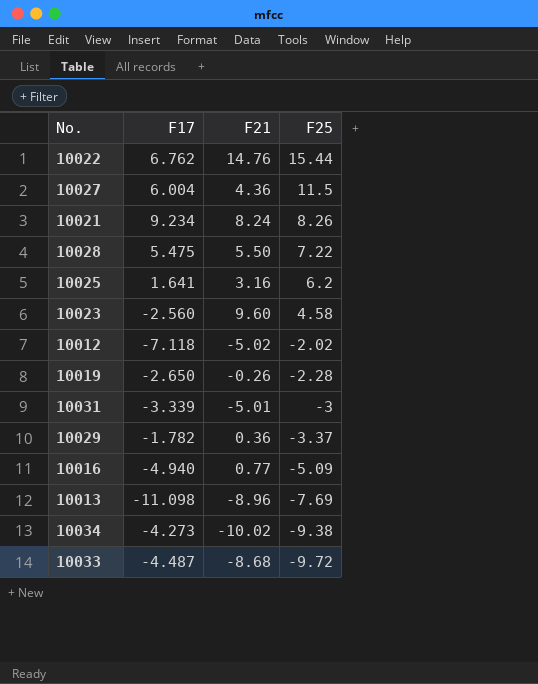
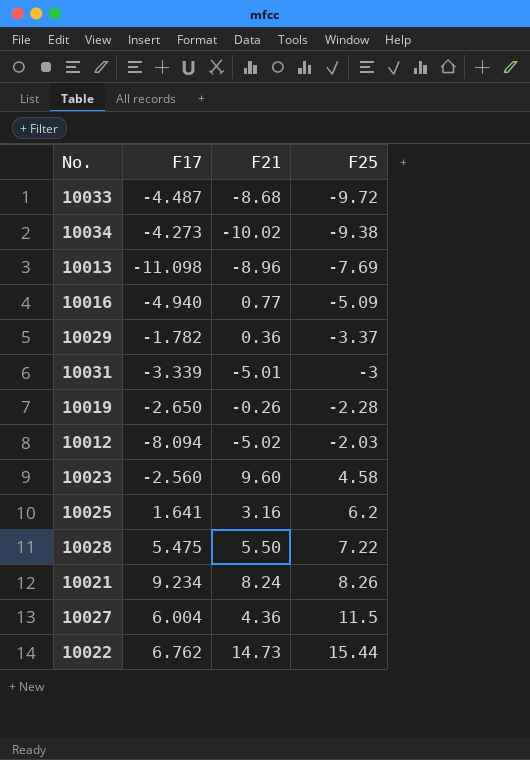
row order: F25 descending -> F25 ascending
10012 | F17: -7.118 -> -8.094
10012 | F25: -2.02 -> -2.03
10022 | F21: 14.76 -> 14.73

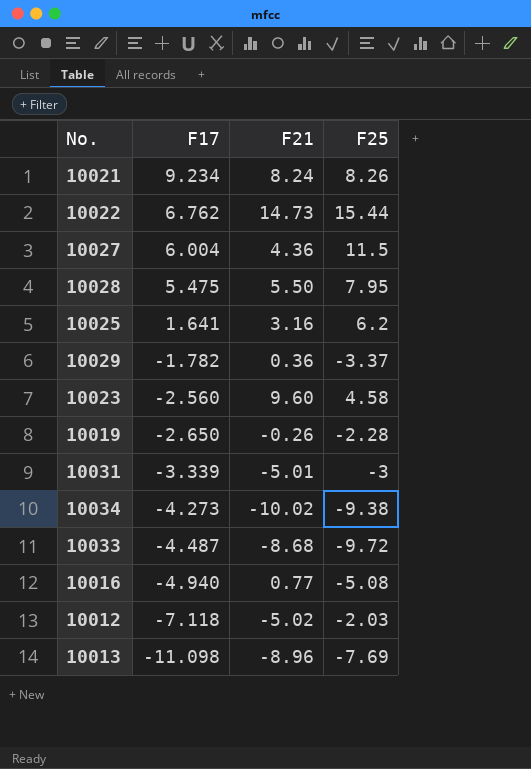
row order: F25 ascending -> F17 descending
10028 | F25: 7.22 -> 7.95
10016 | F25: -5.09 -> -5.08
10012 | F17: -8.094 -> -7.118

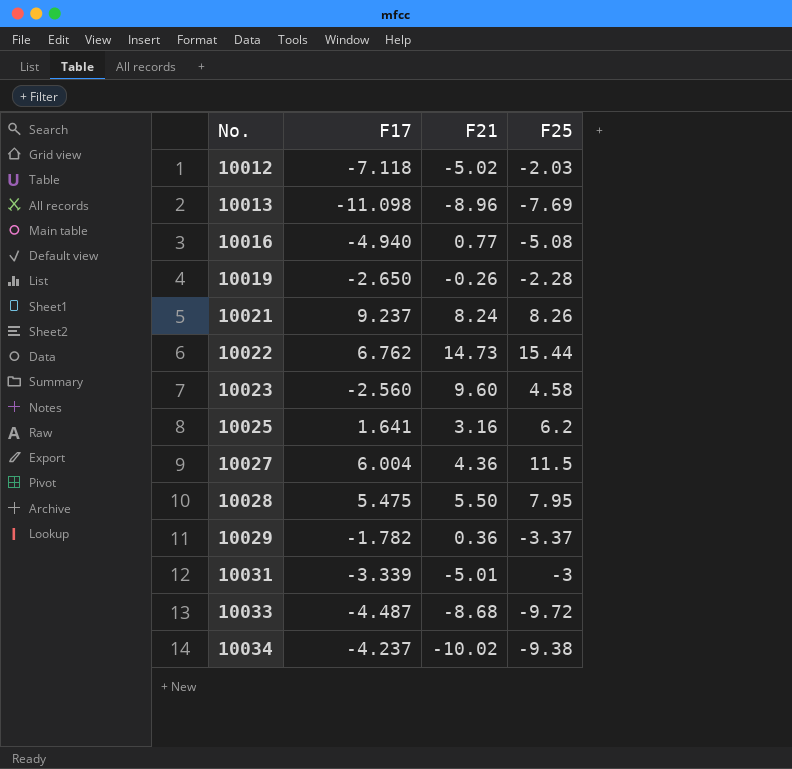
row order: F17 descending -> No. ascending
10021 | F17: 9.234 -> 9.237
10034 | F17: -4.273 -> -4.237

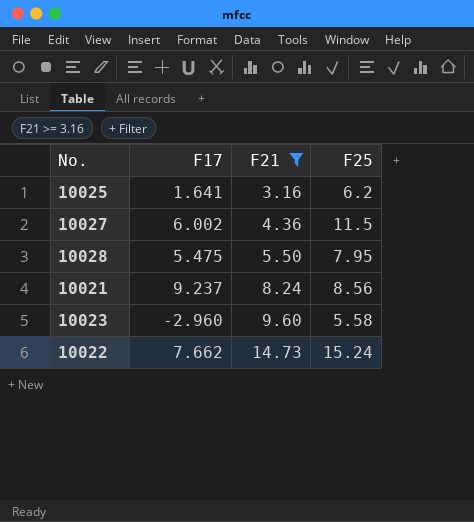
filter: none -> F21 >= 3.16
row order: No. ascending -> F21 ascending
10027 | F17: 6.004 -> 6.002
10021 | F25: 8.26 -> 8.56
10023 | F17: -2.560 -> -2.960
10023 | F25: 4.58 -> 5.58
10022 | F17: 6.762 -> 7.662
10022 | F25: 15.44 -> 15.24

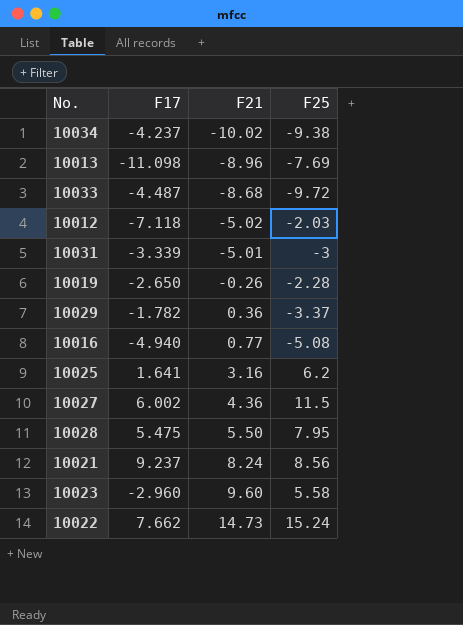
filter: F21 >= 3.16 -> none

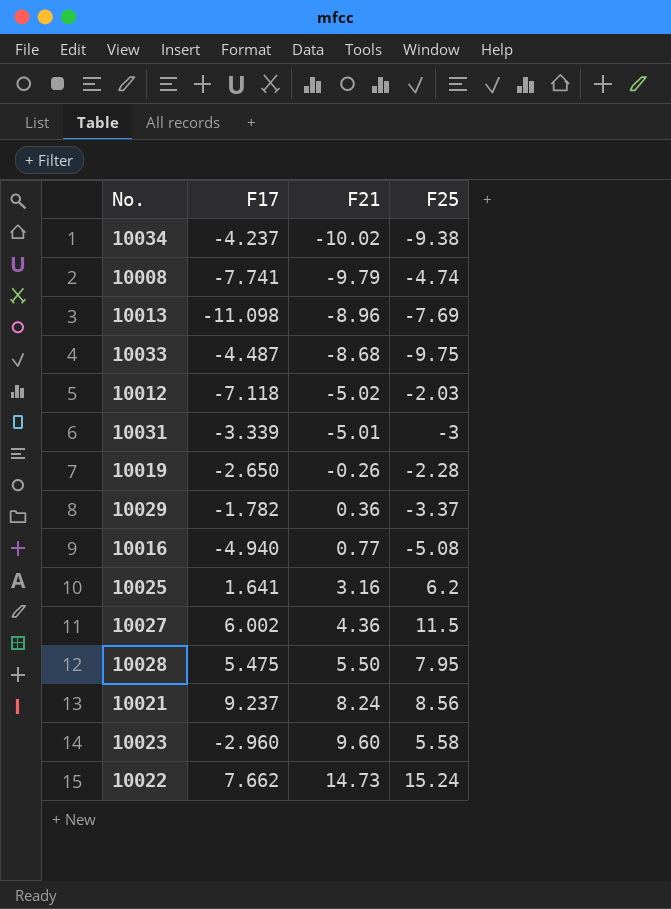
row 10008: none -> -7.741 | -9.79 | -4.74
10033 | F25: -9.72 -> -9.75

